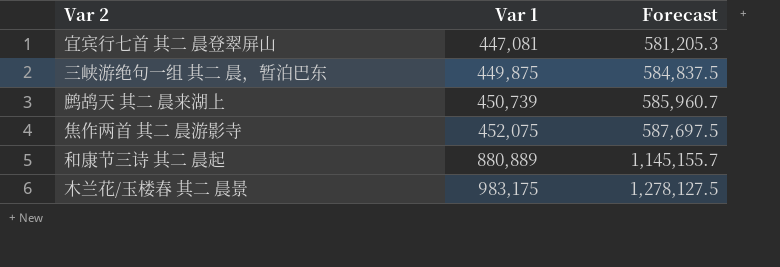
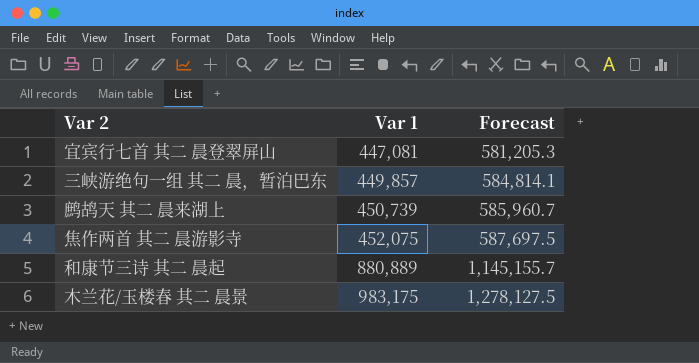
三峡游绝句一组 其二 晨，暂泊巴东 | Var 1: 449,875 -> 449,857
三峡游绝句一组 其二 晨，暂泊巴东 | Forecast: 584,837.5 -> 584,814.1

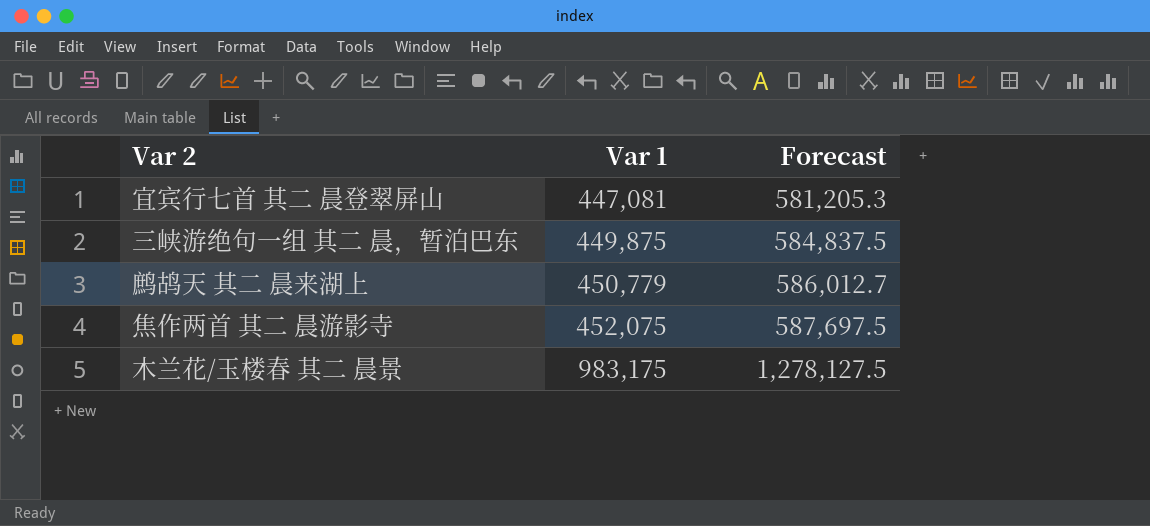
row 和康节三诗 其二 晨起: 880,889 | 1,145,155.7 -> none
三峡游绝句一组 其二 晨，暂泊巴东 | Var 1: 449,857 -> 449,875
三峡游绝句一组 其二 晨，暂泊巴东 | Forecast: 584,814.1 -> 584,837.5
鹧鸪天 其二 晨来湖上 | Var 1: 450,739 -> 450,779
鹧鸪天 其二 晨来湖上 | Forecast: 585,960.7 -> 586,012.7

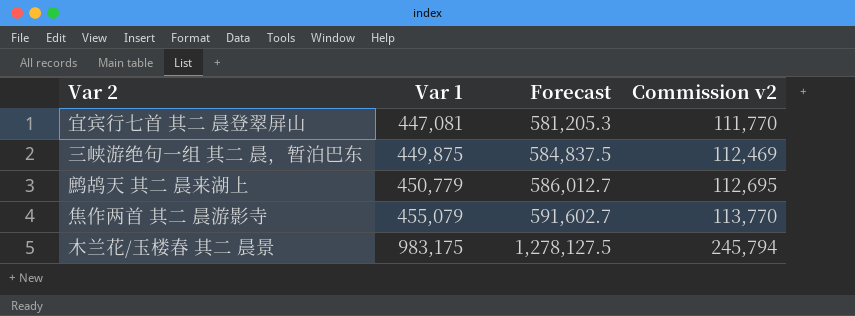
column Commission v2 | formula: none -> [Var 1] * 0.25
焦作两首 其二 晨游影寺 | Var 1: 452,075 -> 455,079
焦作两首 其二 晨游影寺 | Forecast: 587,697.5 -> 591,602.7

